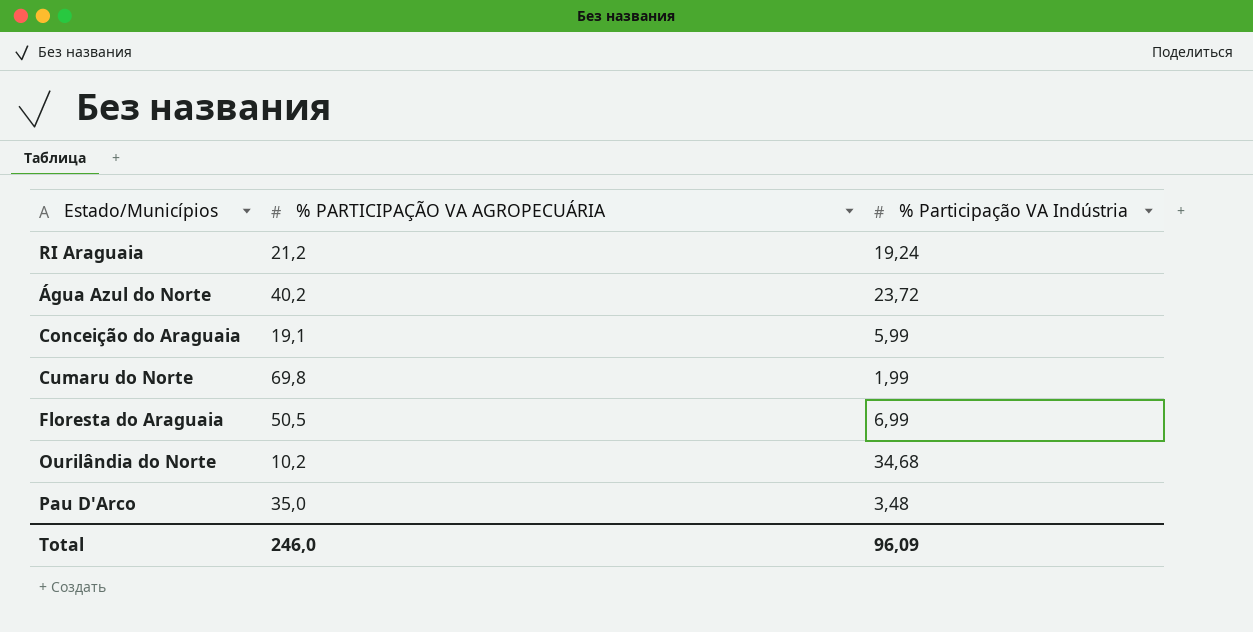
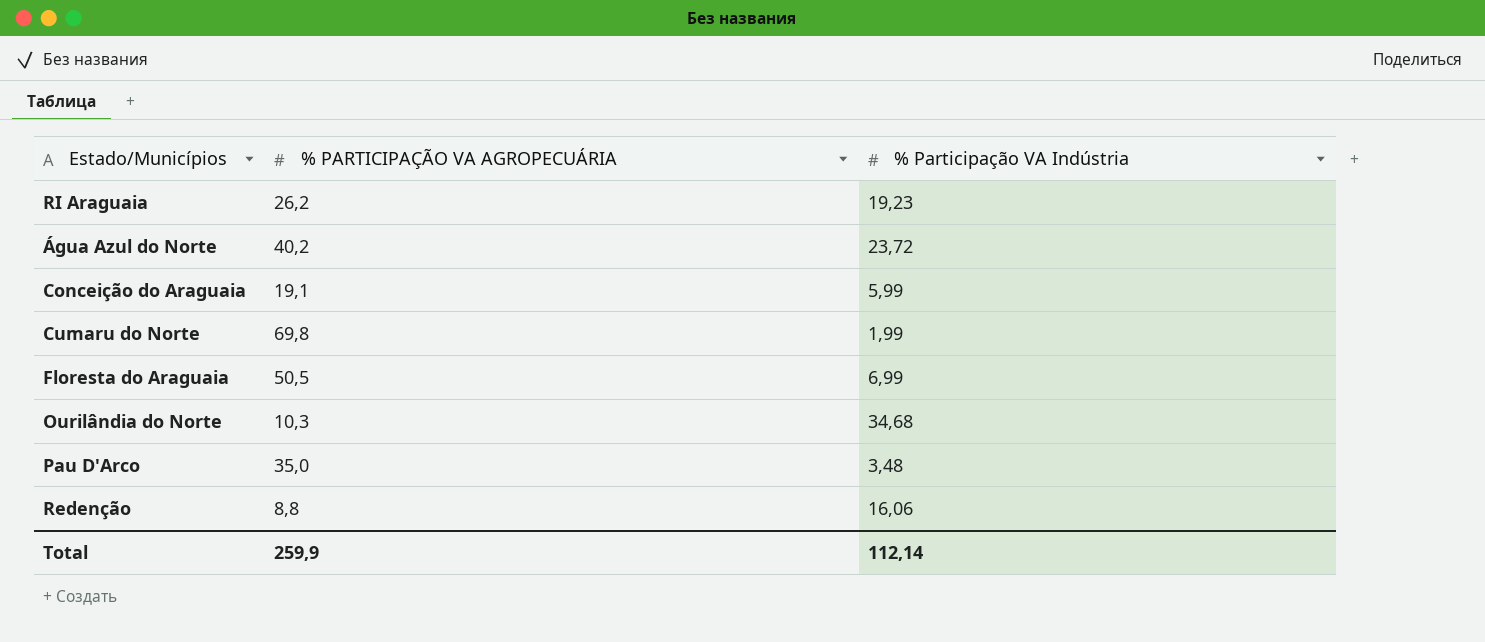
RI Araguaia | % PARTICIPAÇÃO VA AGROPECUÁRIA: 21,2 -> 26,2
RI Araguaia | % Participação VA Indústria: 19,24 -> 19,23
Ourilândia do Norte | % PARTICIPAÇÃO VA AGROPECUÁRIA: 10,2 -> 10,3
row Redenção: none -> 8,8 | 16,06
Total | % PARTICIPAÇÃO VA AGROPECUÁRIA: 246,0 -> 259,9
Total | % Participação VA Indústria: 96,09 -> 112,14

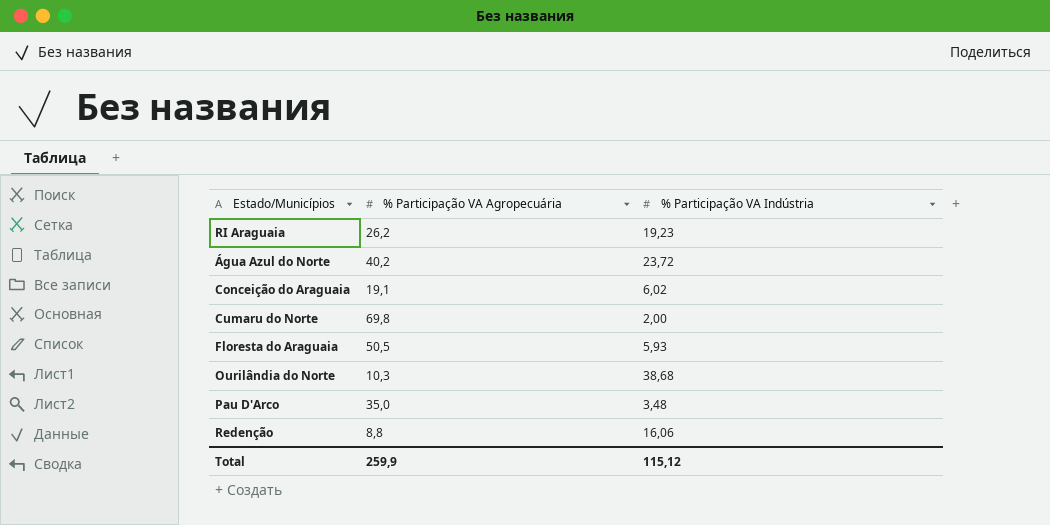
column name: % PARTICIPAÇÃO VA AGROPECUÁRIA -> % Participação VA Agropecuária
Conceição do Araguaia | % Participação VA Indústria: 5,99 -> 6,02
Cumaru do Norte | % Participação VA Indústria: 1,99 -> 2,00
Floresta do Araguaia | % Participação VA Indústria: 6,99 -> 5,93
Ourilândia do Norte | % Participação VA Indústria: 34,68 -> 38,68
Total | % Participação VA Indústria: 112,14 -> 115,12

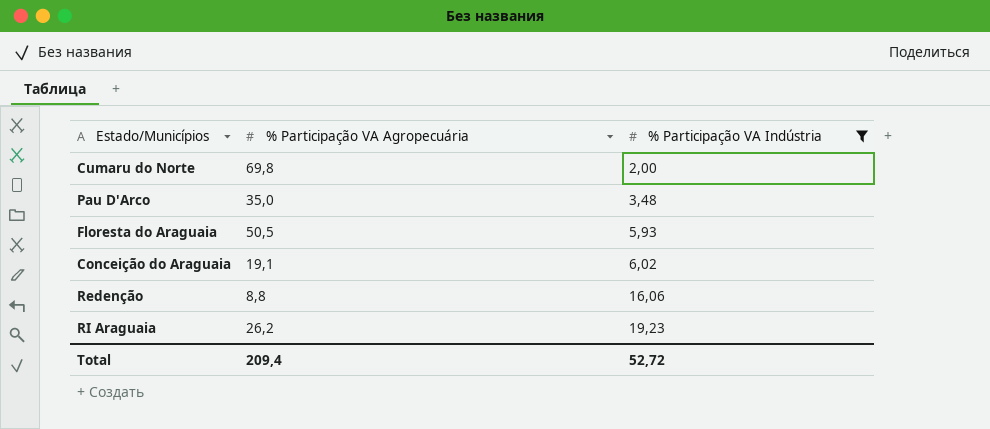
filter: none -> % Participação VA Indústria <= 19,23
row order: none -> % Participação VA Indústria ascending
Total | % Participação VA Agropecuária: 259,9 -> 209,4
Total | % Participação VA Indústria: 115,12 -> 52,72

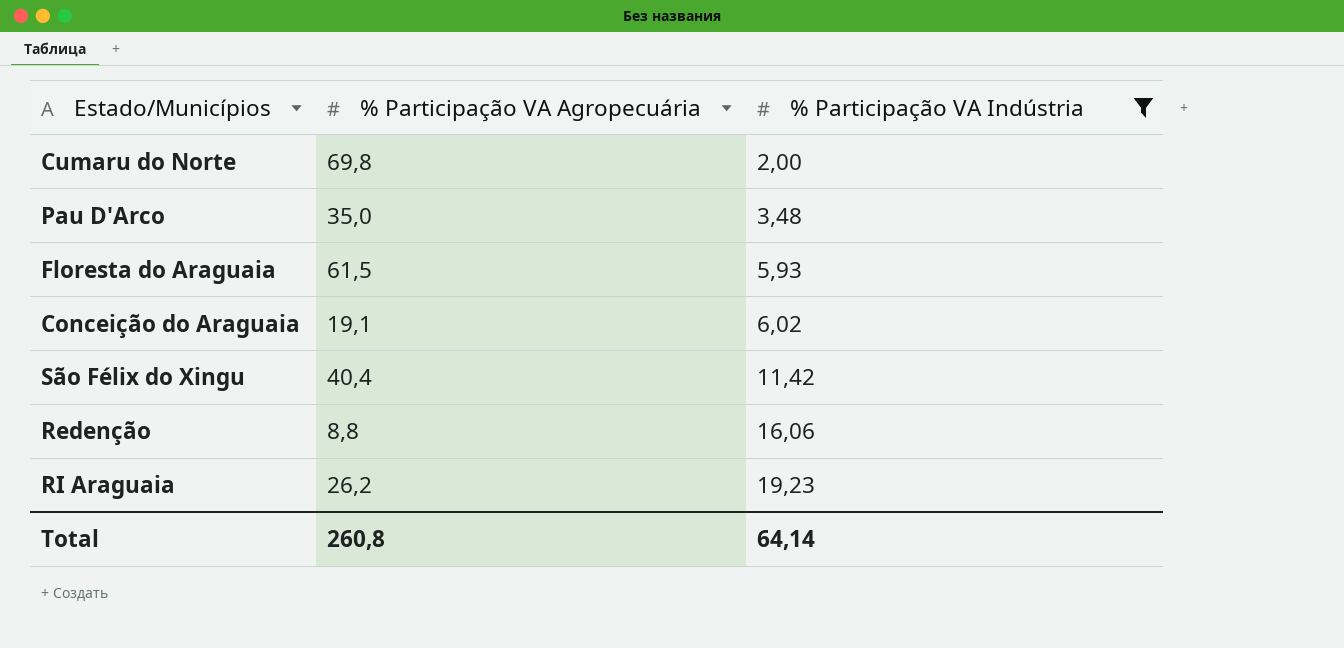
Floresta do Araguaia | % Participação VA Agropecuária: 50,5 -> 61,5
row São Félix do Xingu: none -> 40,4 | 11,42
Total | % Participação VA Agropecuária: 209,4 -> 260,8
Total | % Participação VA Indústria: 52,72 -> 64,14

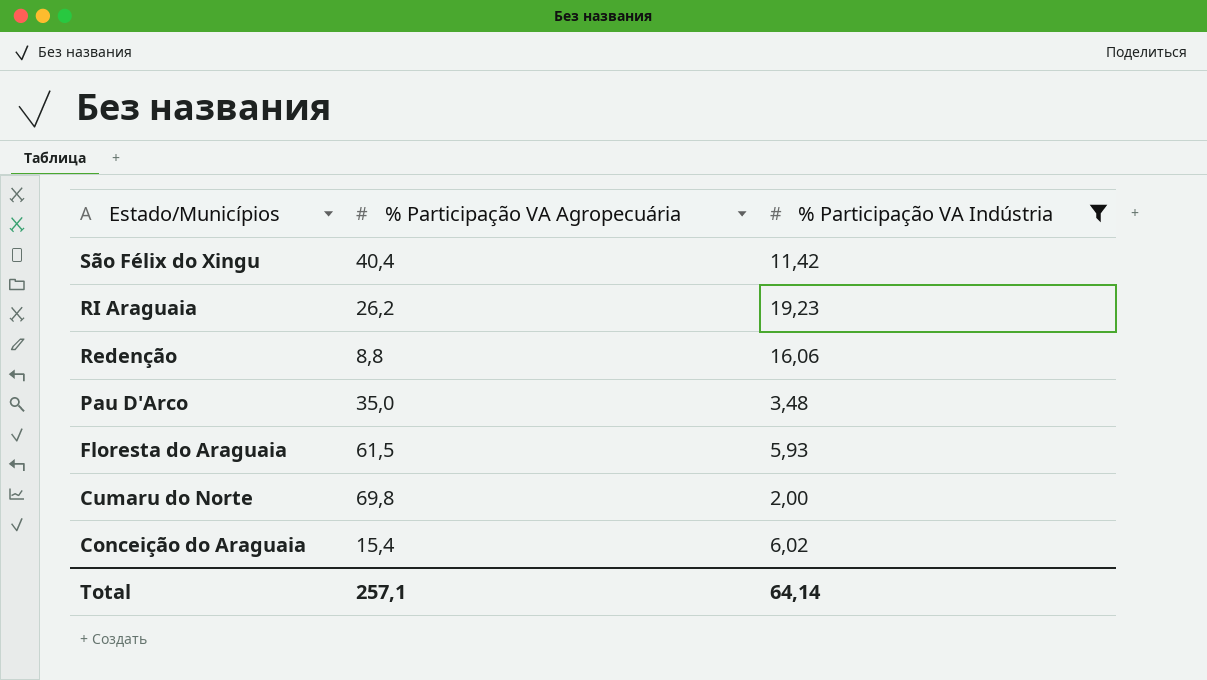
row order: % Participação VA Indústria ascending -> Estado/Municípios descending
Conceição do Araguaia | % Participação VA Agropecuária: 19,1 -> 15,4
Total | % Participação VA Agropecuária: 260,8 -> 257,1

